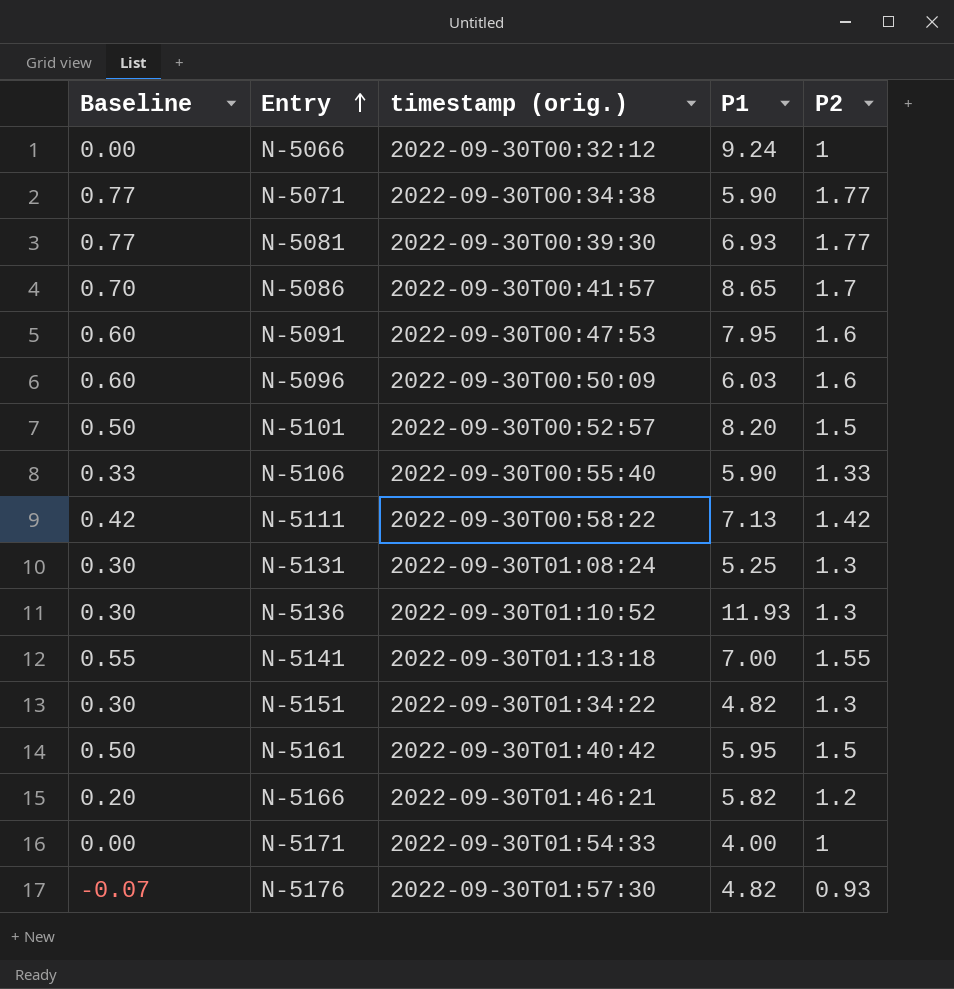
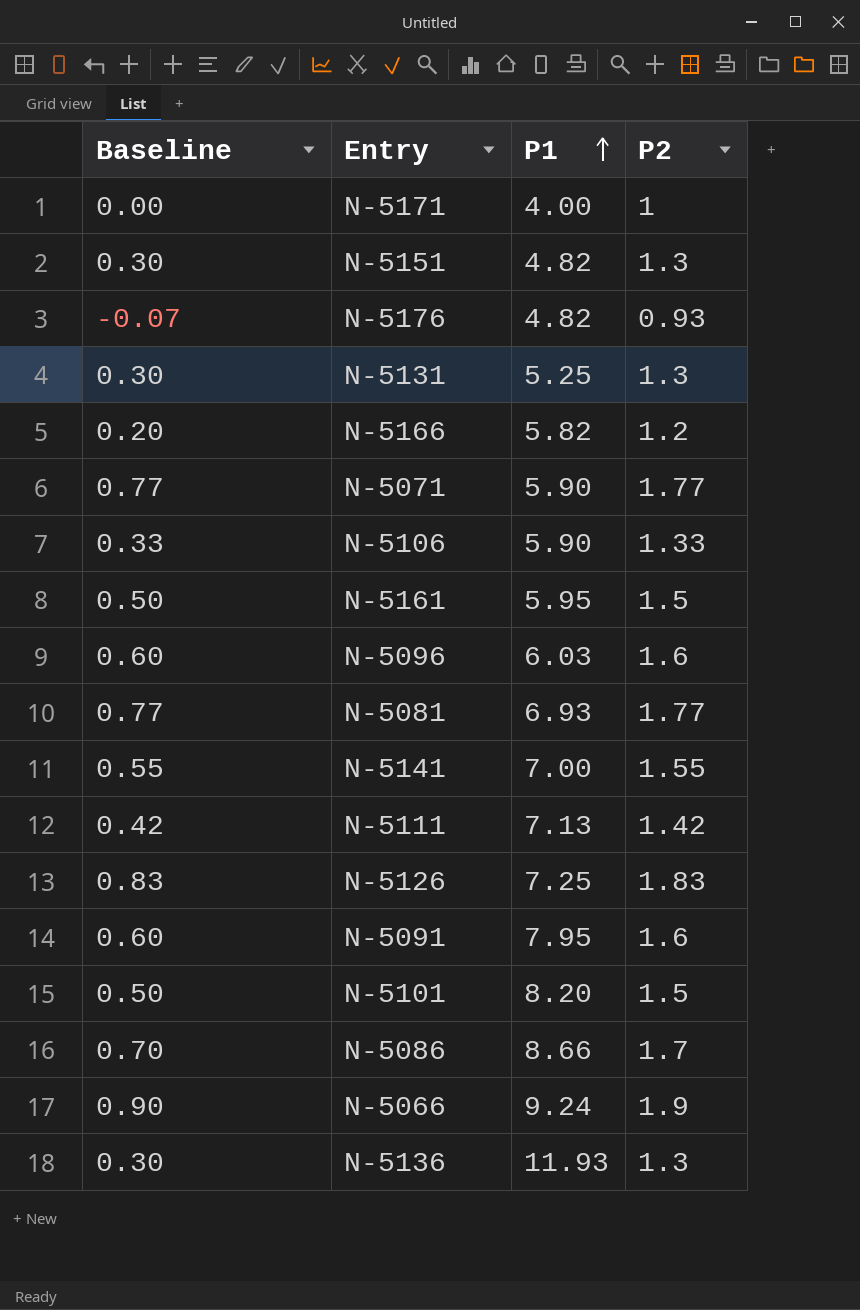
row order: Entry ascending -> P1 ascending
column timestamp (orig.) | position: 3 -> none
row N-5126: none -> 0.83 | 7.25 | 1.83
N-5086 | P1: 8.65 -> 8.66
N-5066 | Baseline: 0.00 -> 0.90
N-5066 | P2: 1 -> 1.9

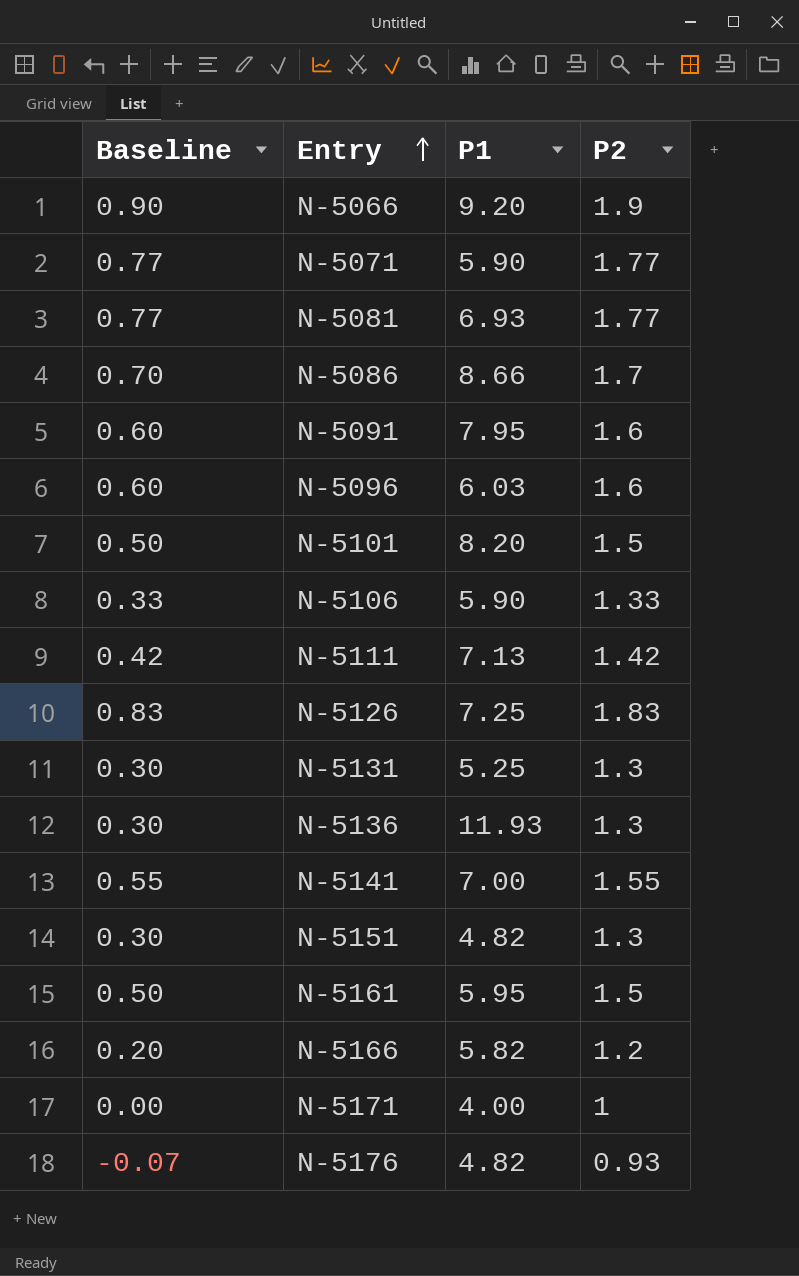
row order: P1 ascending -> Entry ascending
N-5066 | P1: 9.24 -> 9.20

